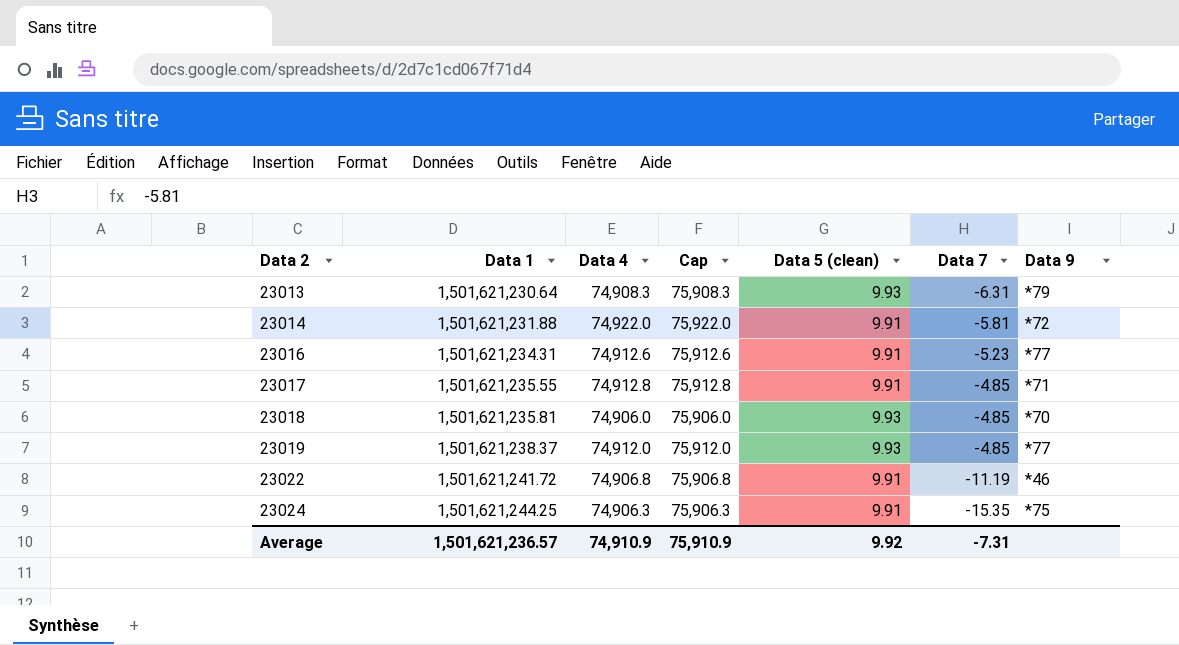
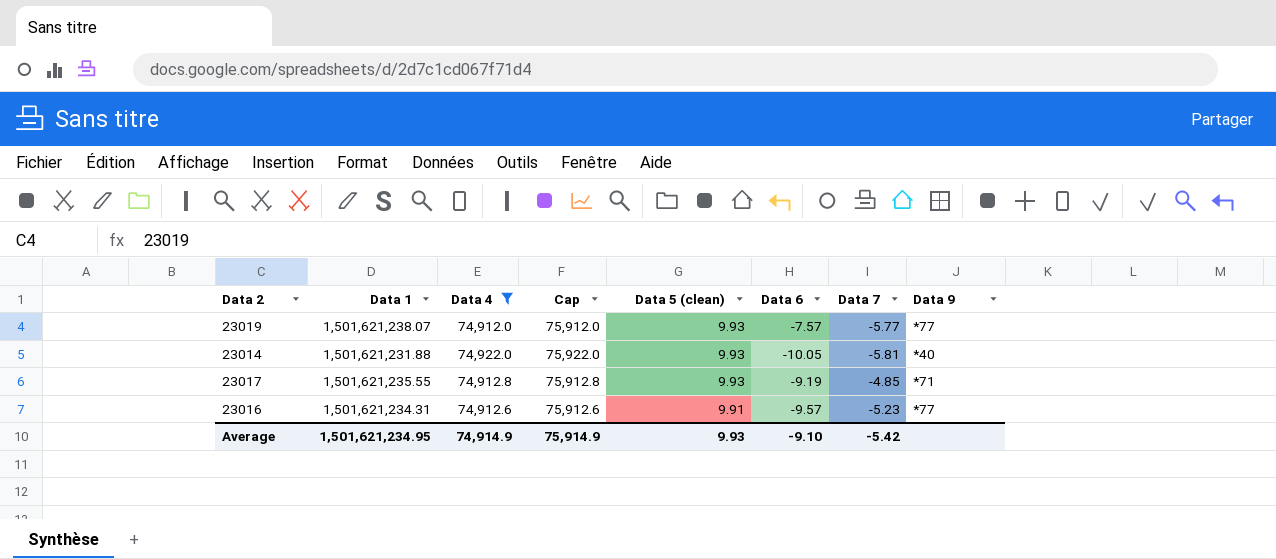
filter: none -> Data 4 >= 74,912.0
row order: Data 2 ascending -> Data 5 (clean) descending
column Data 6 | position: none -> 6
23019 | Data 1: 1,501,621,238.37 -> 1,501,621,238.07
23019 | Data 7: -4.85 -> -5.77
23014 | Data 5 (clean): 9.91 -> 9.93
23014 | Data 9: *72 -> *40
23017 | Data 5 (clean): 9.91 -> 9.93
Average | Data 1: 1,501,621,236.57 -> 1,501,621,234.95
Average | Data 4: 74,910.9 -> 74,914.9
Average | Cap: 75,910.9 -> 75,914.9
Average | Data 5 (clean): 9.92 -> 9.93
Average | Data 7: -7.31 -> -5.42

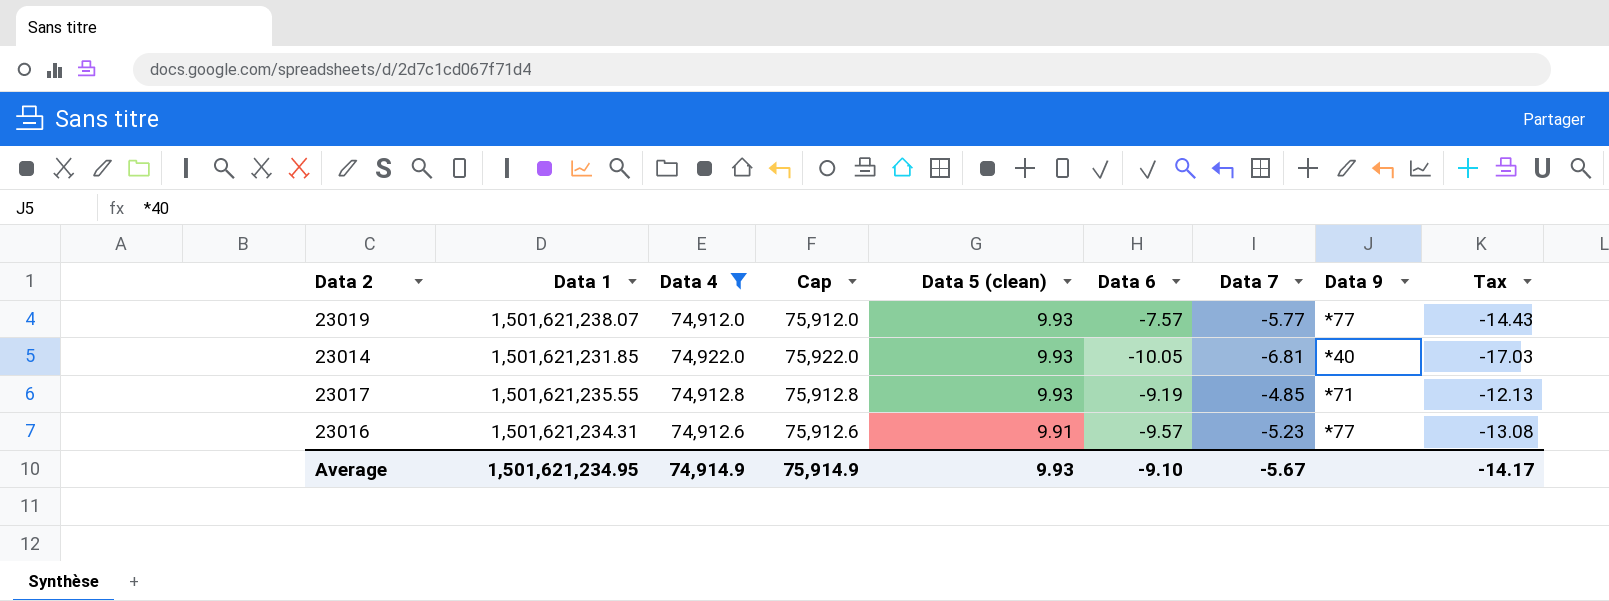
column Tax | formula: none -> [Data 7] * 2.5
23014 | Data 1: 1,501,621,231.88 -> 1,501,621,231.85
23014 | Data 7: -5.81 -> -6.81
Average | Data 7: -5.42 -> -5.67

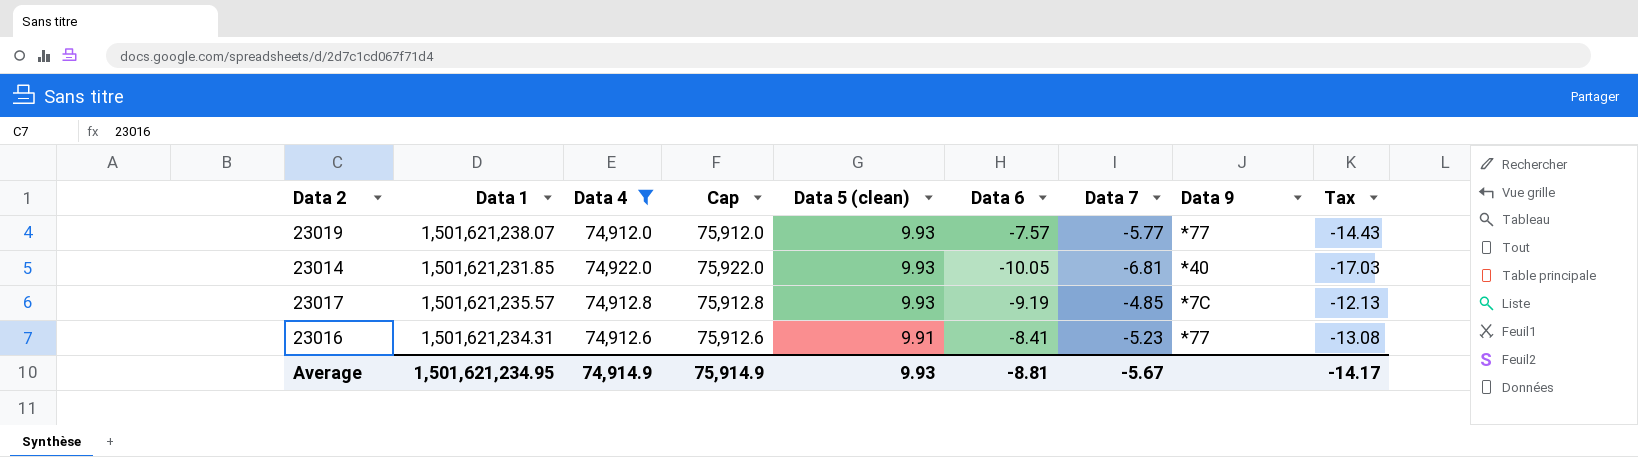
23017 | Data 1: 1,501,621,235.55 -> 1,501,621,235.57
23017 | Data 9: *71 -> *7C
23016 | Data 6: -9.57 -> -8.41
Average | Data 6: -9.10 -> -8.81

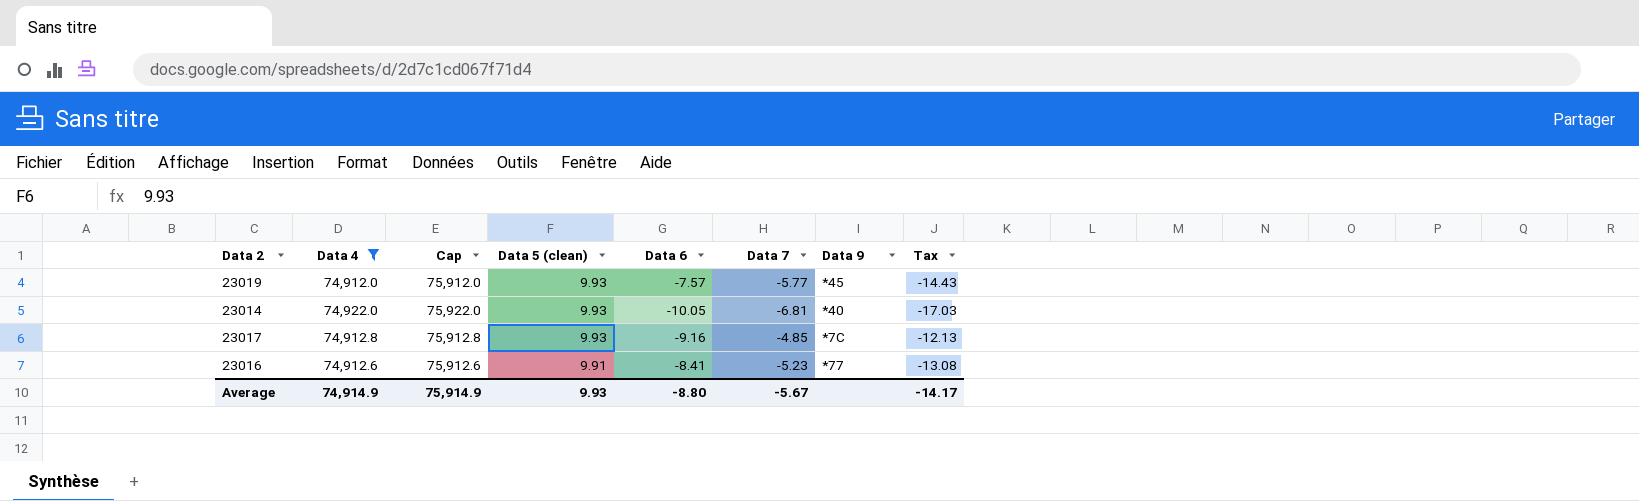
column Data 1 | position: 2 -> none
23019 | Data 9: *77 -> *45
23017 | Data 6: -9.19 -> -9.16
Average | Data 6: -8.81 -> -8.80

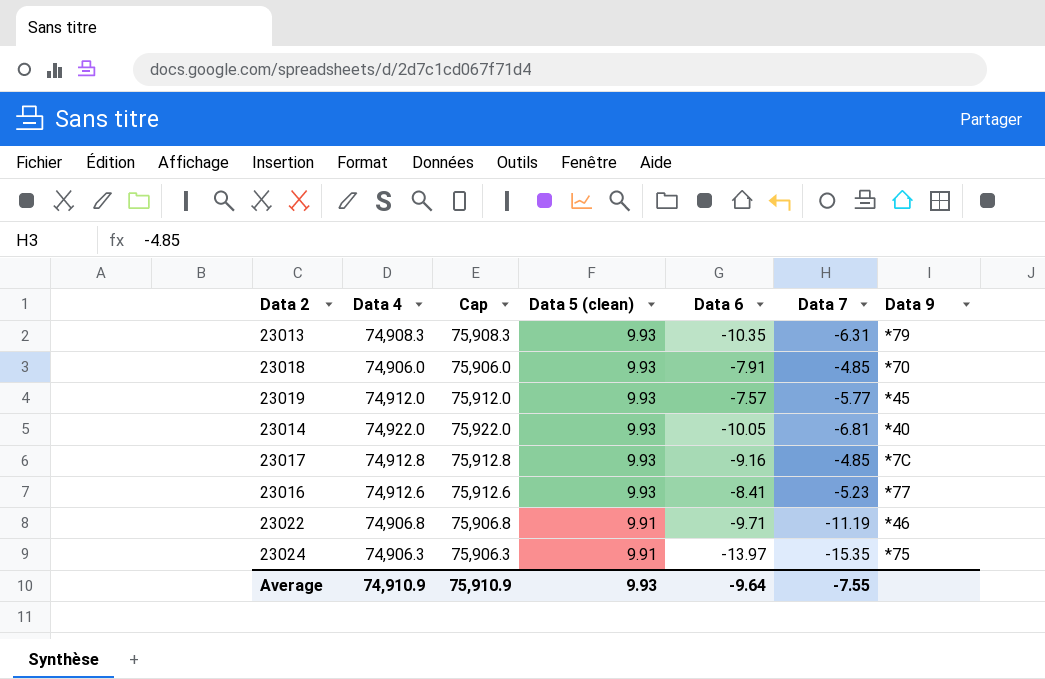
filter: Data 4 >= 74,912.0 -> none
column Tax | formula: [Data 7] * 2.5 -> none
23016 | Data 5 (clean): 9.91 -> 9.93
Average | Data 4: 74,914.9 -> 74,910.9
Average | Cap: 75,914.9 -> 75,910.9
Average | Data 6: -8.80 -> -9.64
Average | Data 7: -5.67 -> -7.55

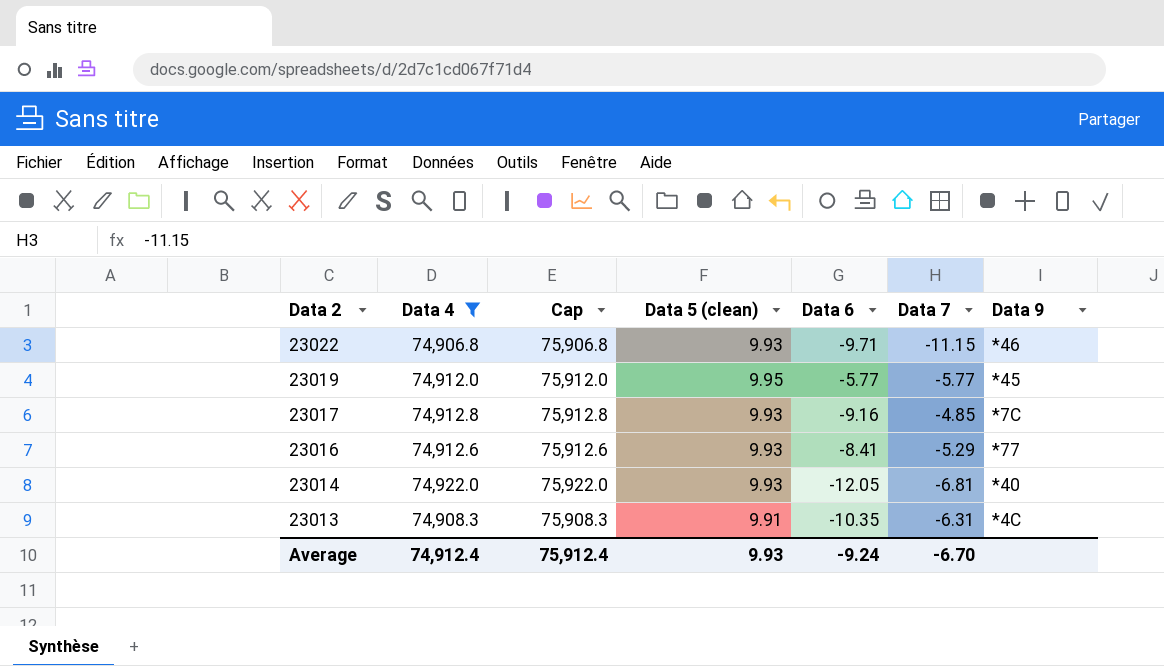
filter: none -> Data 4 >= 74,906.8
row order: Data 5 (clean) descending -> Data 2 descending
23022 | Data 5 (clean): 9.91 -> 9.93
23022 | Data 7: -11.19 -> -11.15
23019 | Data 5 (clean): 9.93 -> 9.95
23019 | Data 6: -7.57 -> -5.77
23016 | Data 7: -5.23 -> -5.29
23014 | Data 6: -10.05 -> -12.05
23013 | Data 5 (clean): 9.93 -> 9.91
23013 | Data 9: *79 -> *4C
Average | Data 4: 74,910.9 -> 74,912.4
Average | Cap: 75,910.9 -> 75,912.4
Average | Data 6: -9.64 -> -9.24
Average | Data 7: -7.55 -> -6.70

